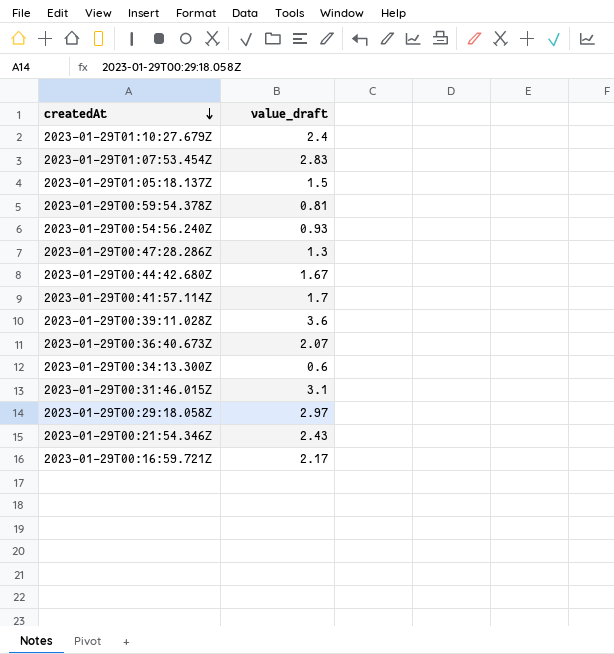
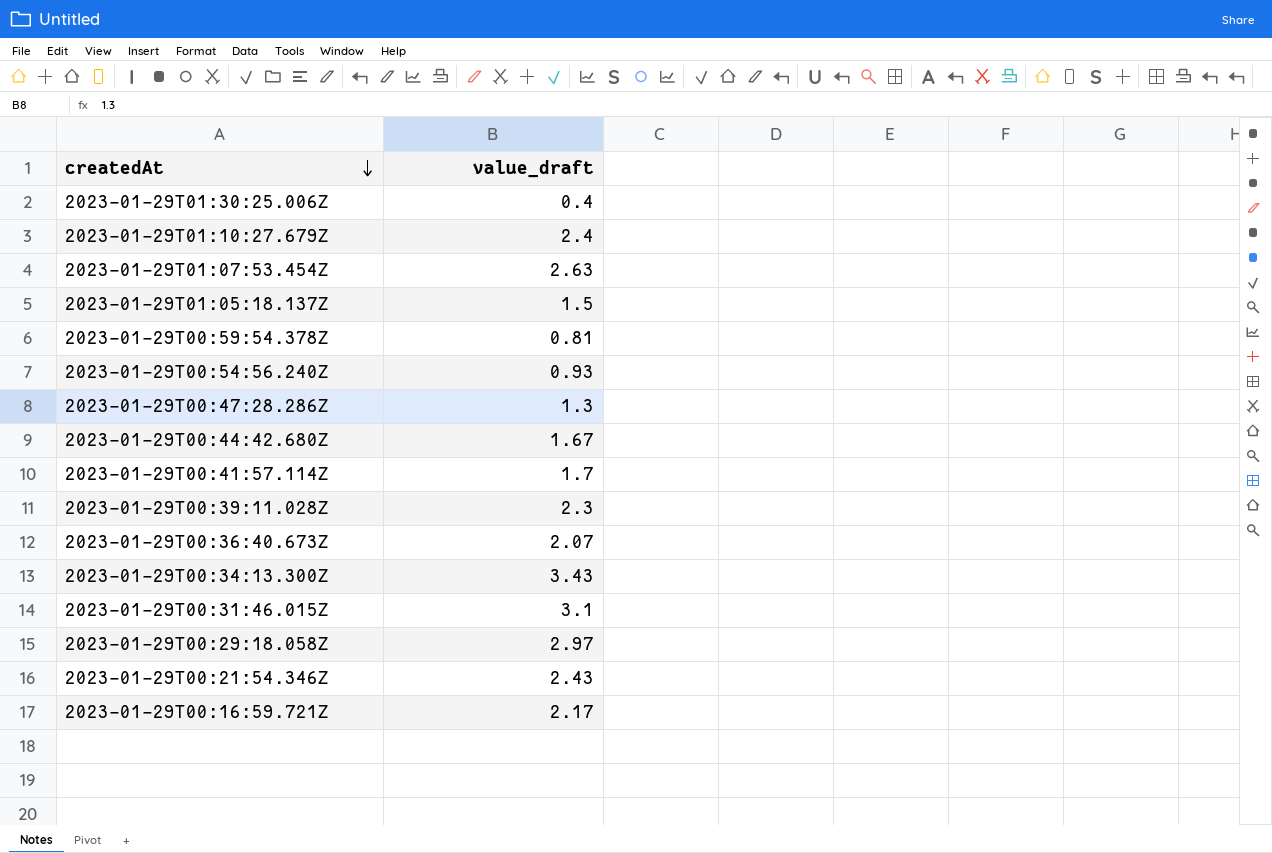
row 2023-01-29T01:30:25.006Z: none -> 0.4
2023-01-29T01:07:53.454Z | value_draft: 2.83 -> 2.63
2023-01-29T00:39:11.028Z | value_draft: 3.6 -> 2.3
2023-01-29T00:34:13.300Z | value_draft: 0.6 -> 3.43

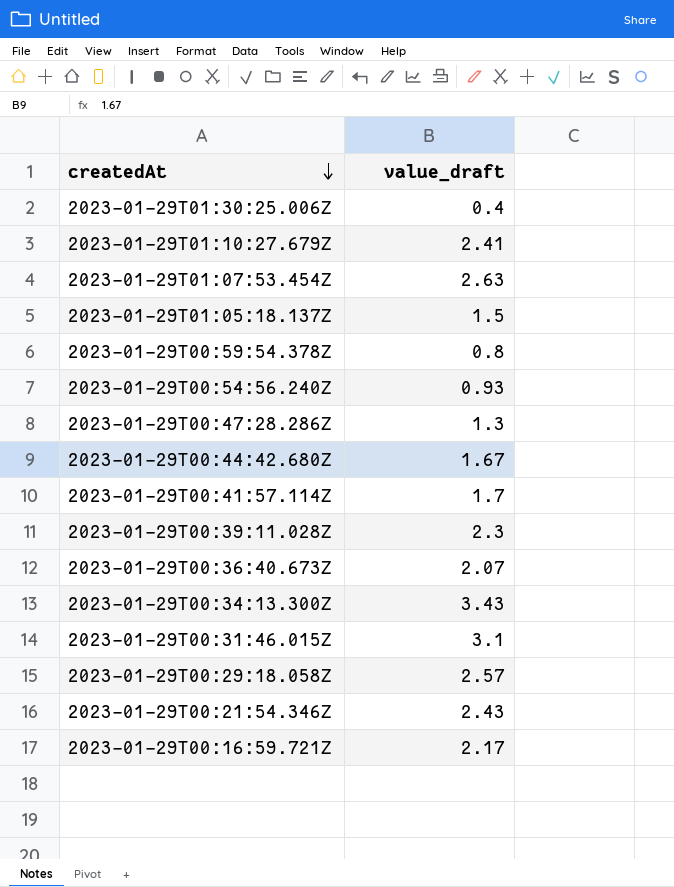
2023-01-29T01:10:27.679Z | value_draft: 2.4 -> 2.41
2023-01-29T00:59:54.378Z | value_draft: 0.81 -> 0.8
2023-01-29T00:29:18.058Z | value_draft: 2.97 -> 2.57

